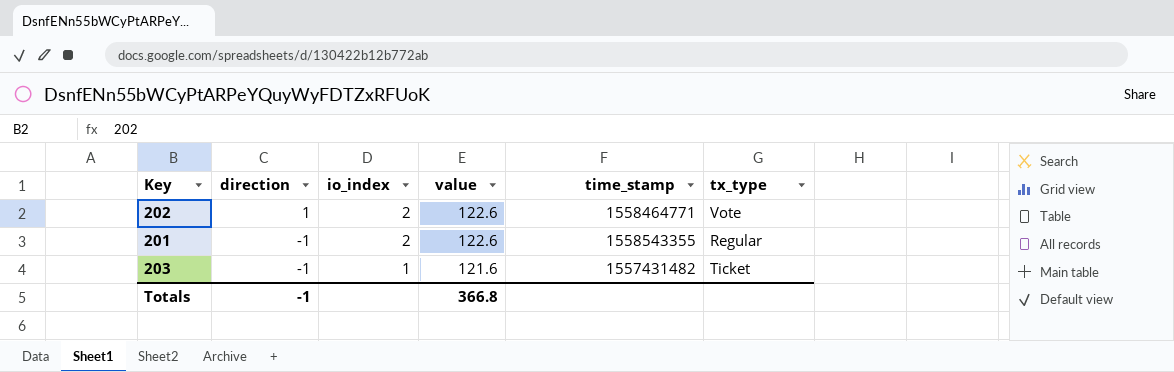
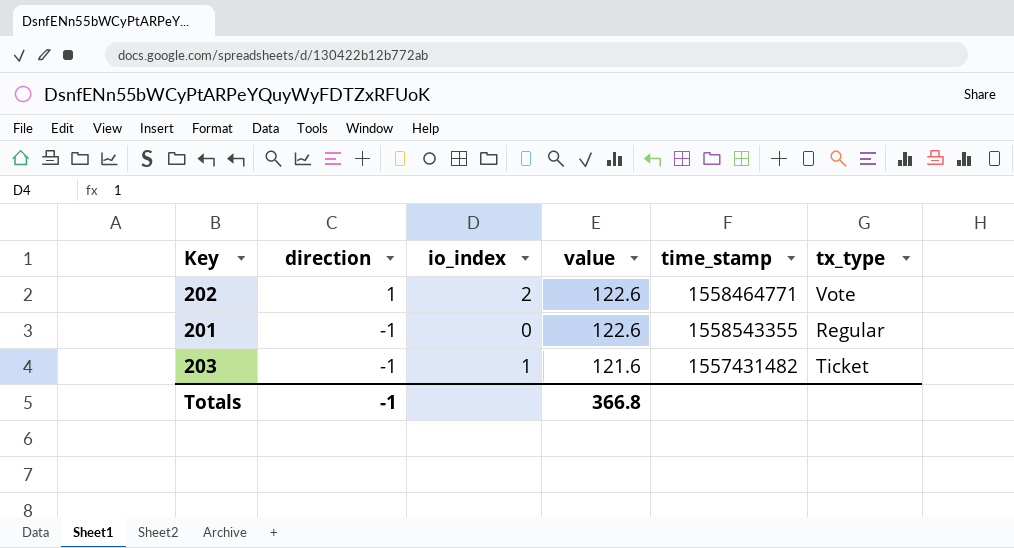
201 | io_index: 2 -> 0

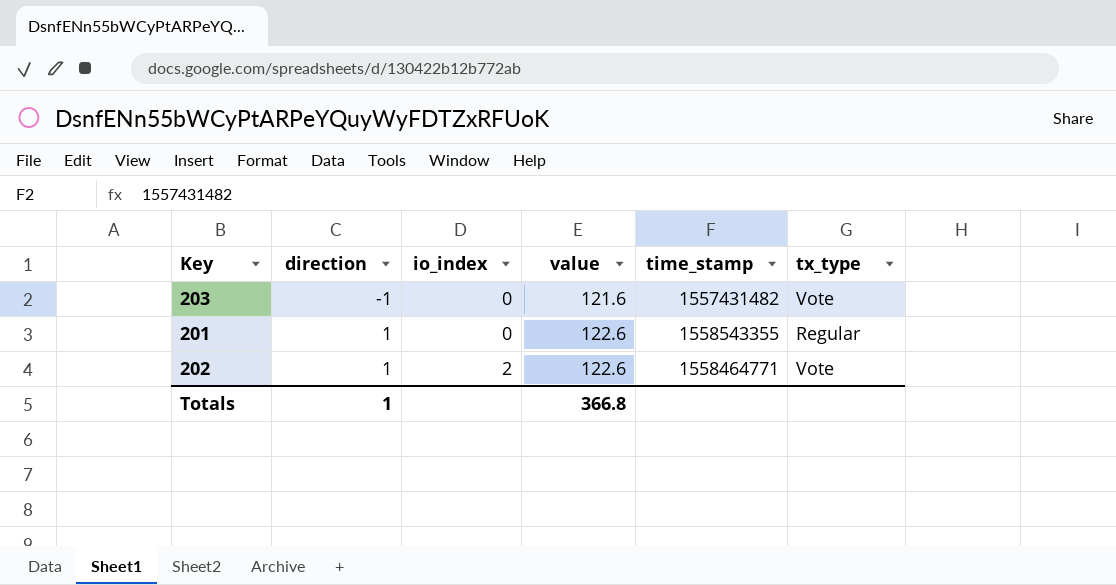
row order: direction descending -> direction ascending
203 | io_index: 1 -> 0
203 | tx_type: Ticket -> Vote
201 | direction: -1 -> 1
Totals | direction: -1 -> 1

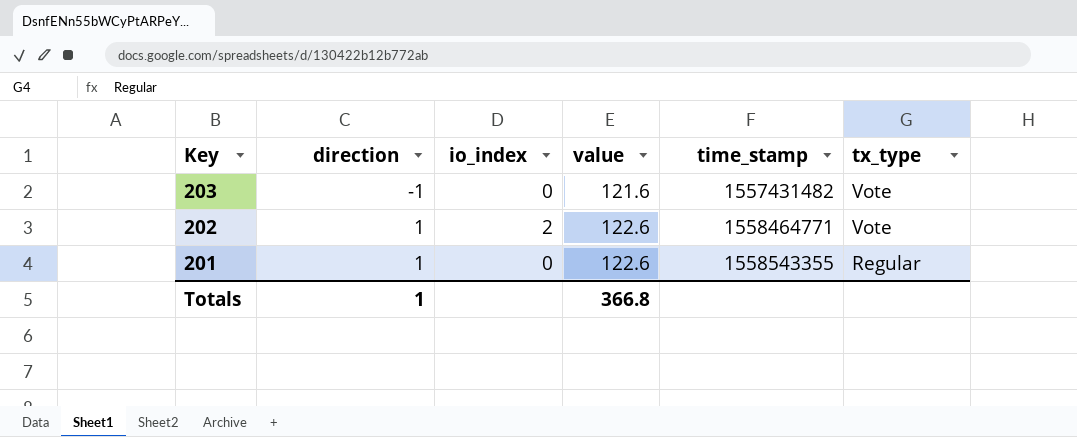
row order: direction ascending -> Key descending

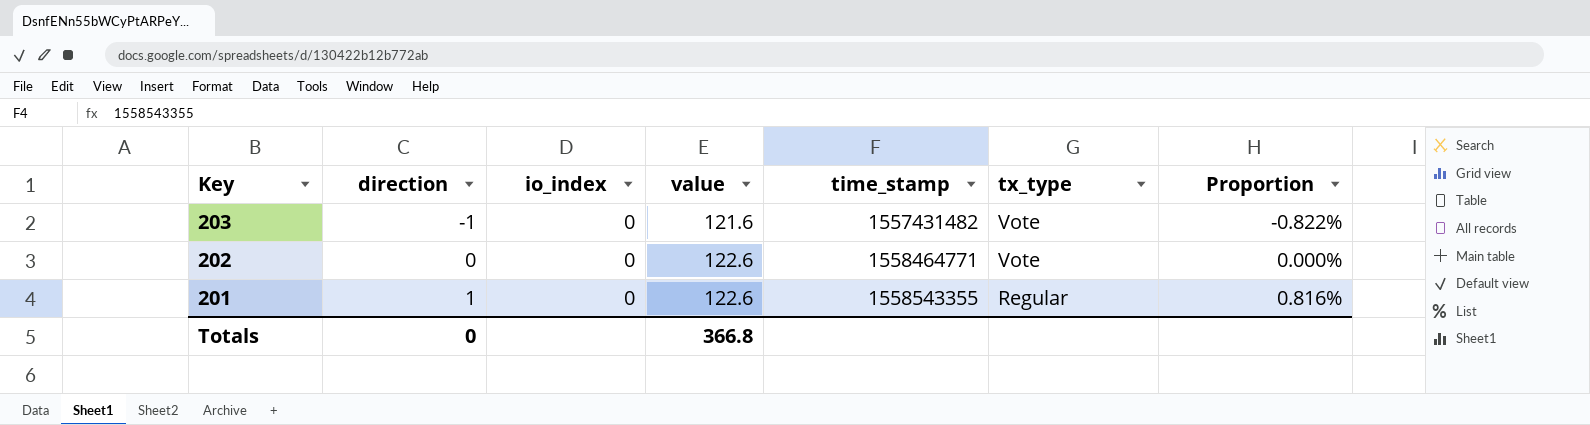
column Proportion | formula: none -> [direction] / [value]
202 | direction: 1 -> 0
202 | io_index: 2 -> 0
Totals | direction: 1 -> 0

